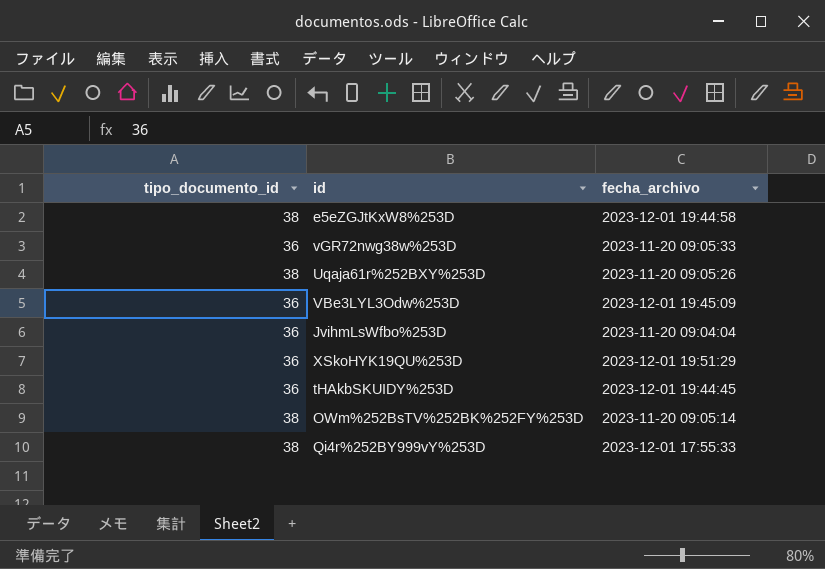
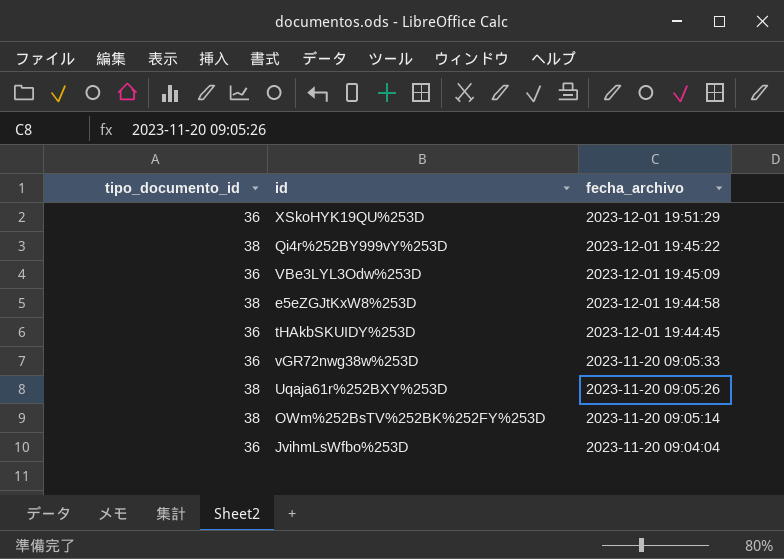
row order: none -> fecha_archivo descending
Qi4r%252BY999vY%253D | fecha_archivo: 2023-12-01 17:55:33 -> 2023-12-01 19:45:22

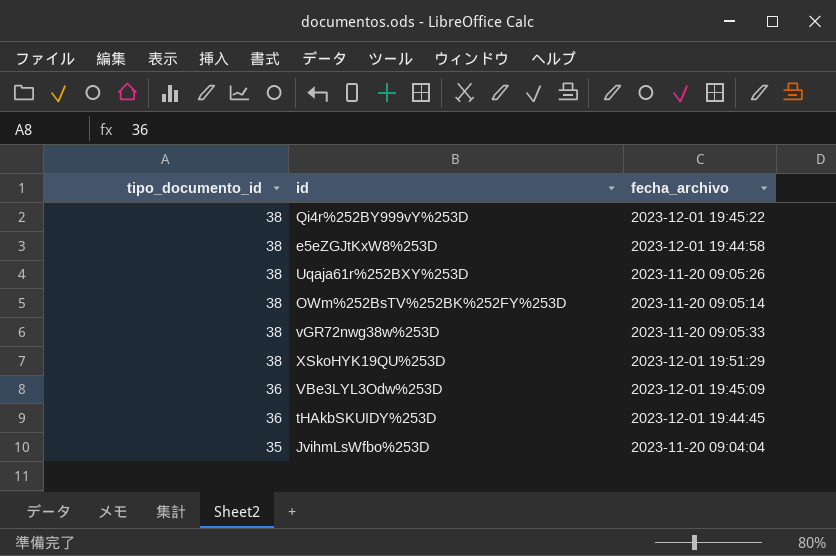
row order: fecha_archivo descending -> tipo_documento_id descending
vGR72nwg38w%253D | tipo_documento_id: 36 -> 38
XSkoHYK19QU%253D | tipo_documento_id: 36 -> 38
JvihmLsWfbo%253D | tipo_documento_id: 36 -> 35

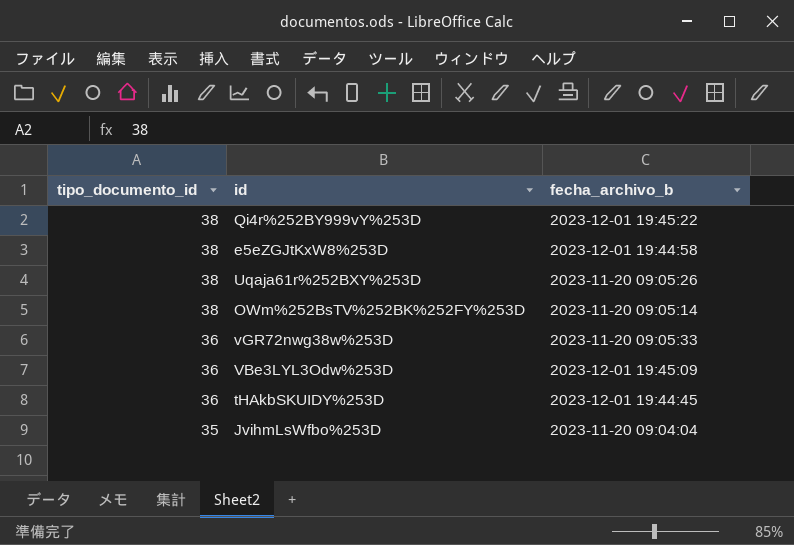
column name: fecha_archivo -> fecha_archivo_b
row XSkoHYK19QU%253D: 38 | 2023-12-01 19:51:29 -> none
vGR72nwg38w%253D | tipo_documento_id: 38 -> 36

